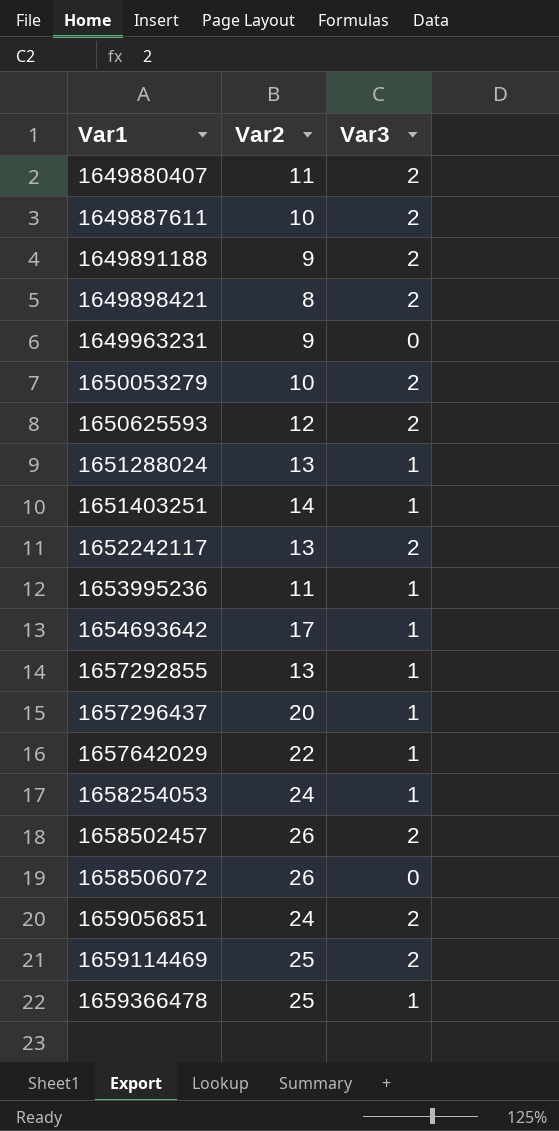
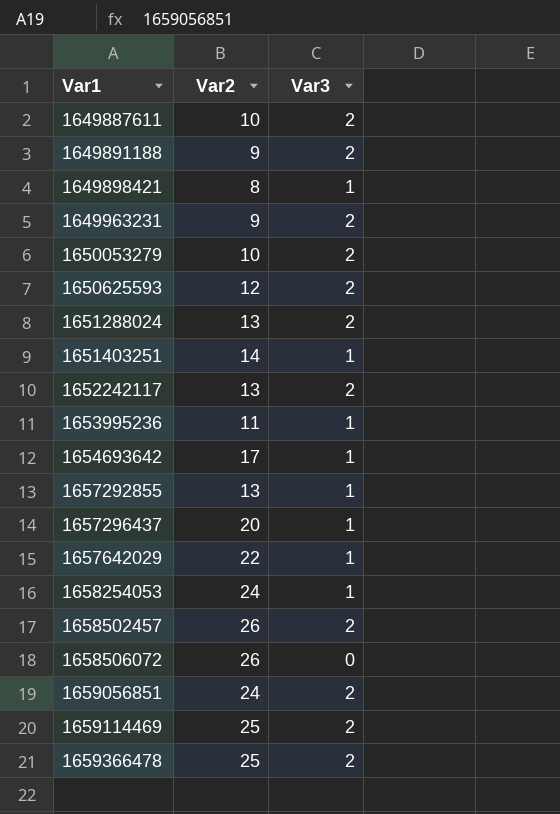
row 1649880407: 11 | 2 -> none
1649898421 | Var3: 2 -> 1
1649963231 | Var3: 0 -> 2
1651288024 | Var3: 1 -> 2
1659366478 | Var3: 1 -> 2

